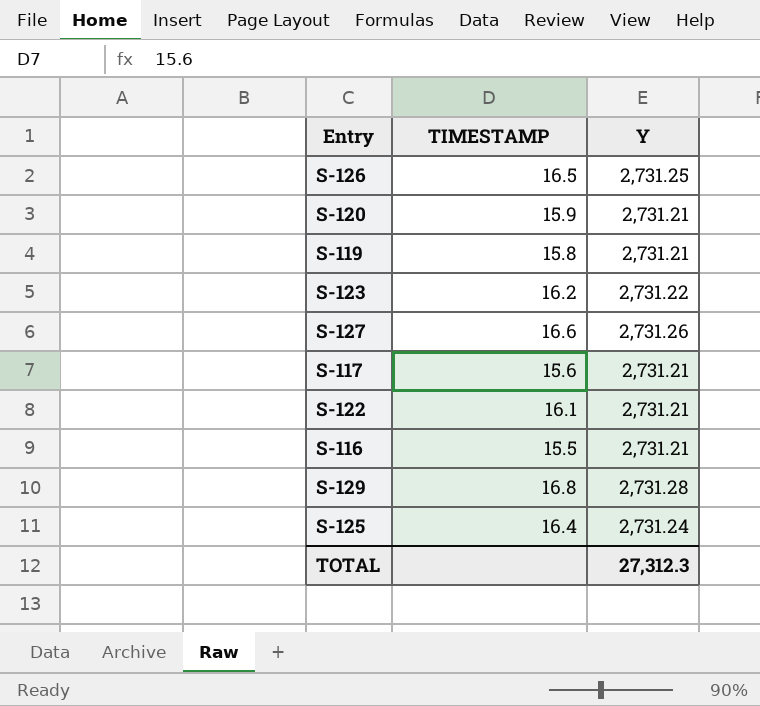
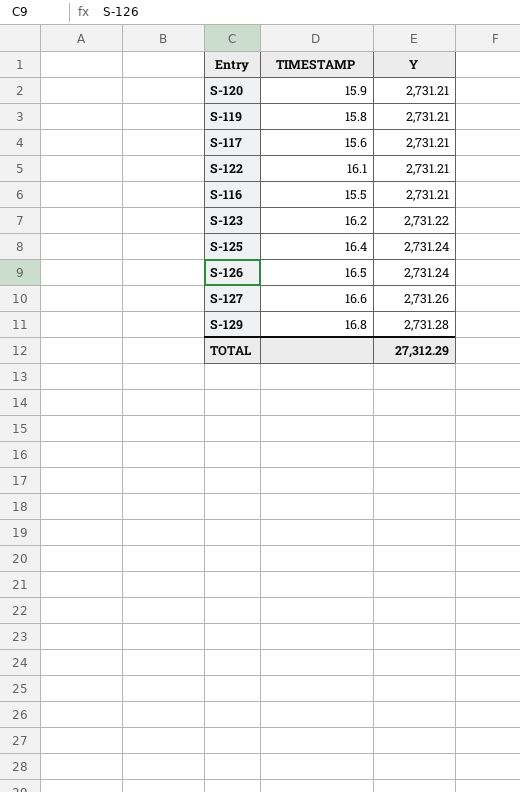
row order: none -> Y ascending
S-126 | Y: 2,731.25 -> 2,731.24
TOTAL | Y: 27,312.3 -> 27,312.29

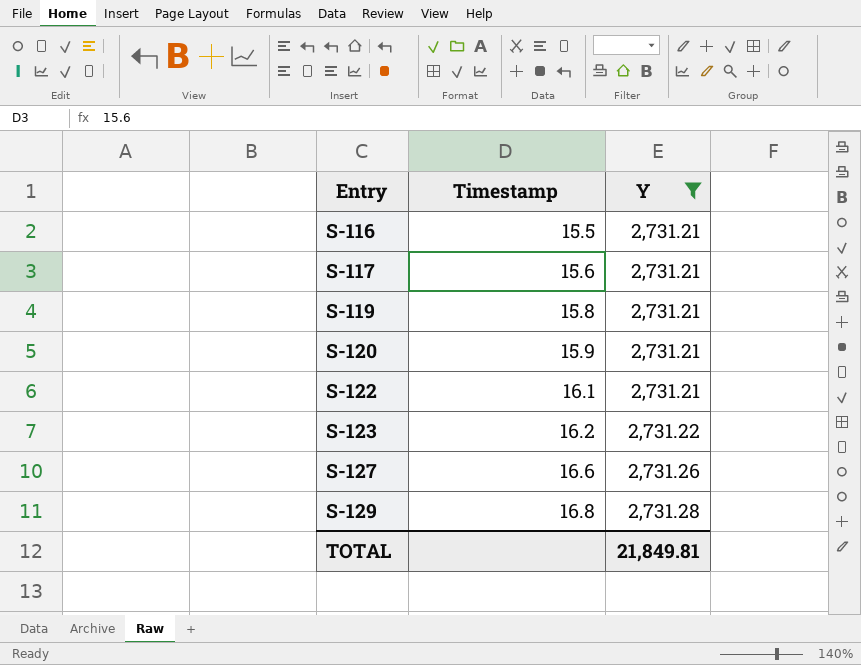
filter: none -> Y != 2,731.24
row order: Y ascending -> Entry ascending
column name: TIMESTAMP -> Timestamp
TOTAL | Y: 27,312.29 -> 21,849.81

